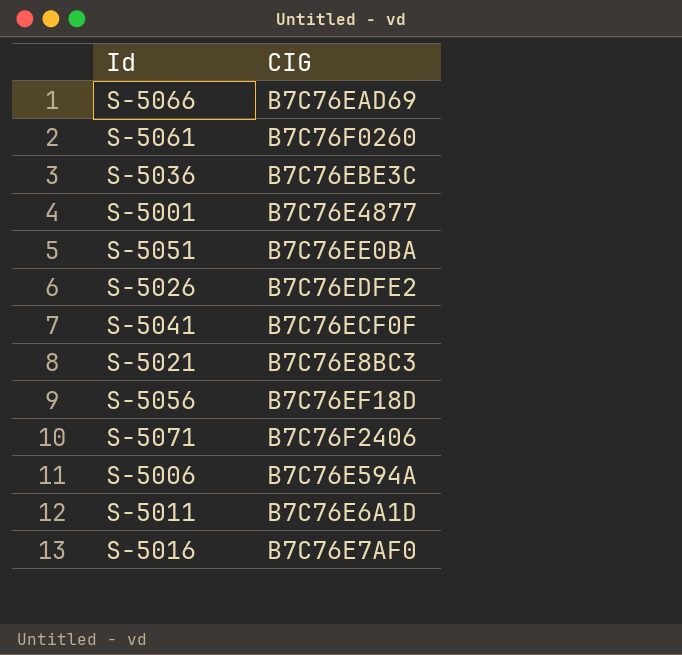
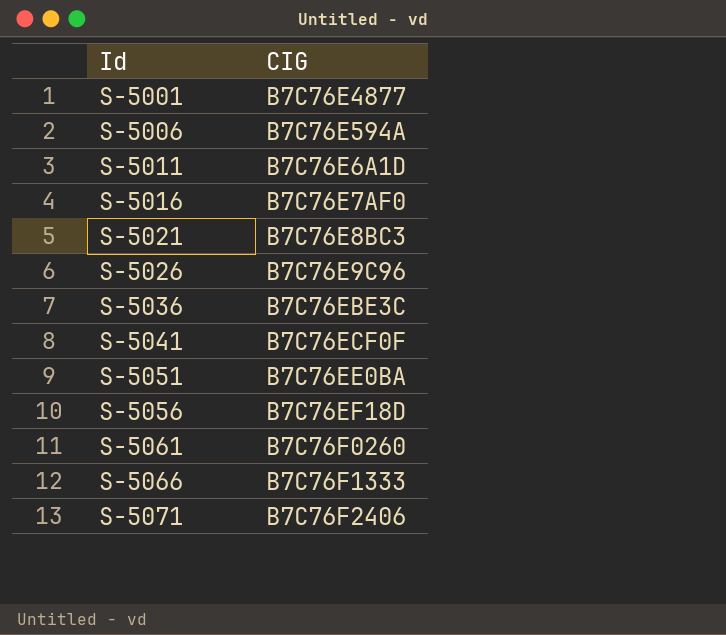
row order: none -> Id ascending
S-5026 | CIG: B7C76EDFE2 -> B7C76E9C96
S-5066 | CIG: B7C76EAD69 -> B7C76F1333

